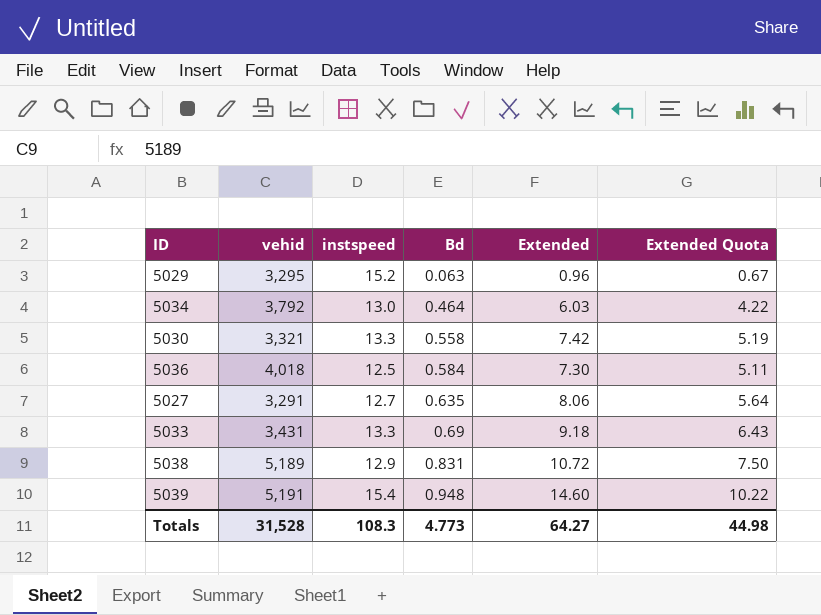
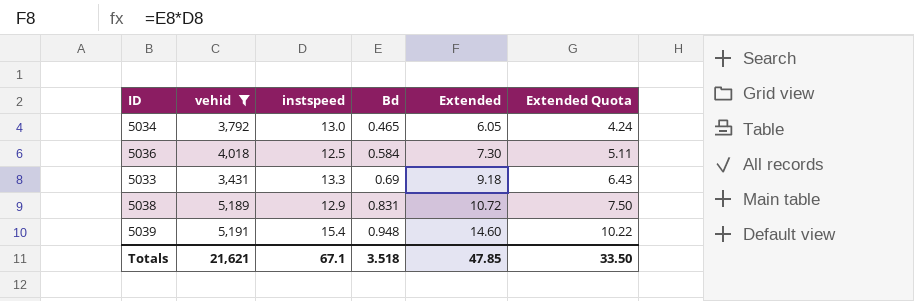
filter: none -> vehid >= 3,431
5034 | Bd: 0.464 -> 0.465
5034 | Extended: 6.03 -> 6.05
5034 | Extended Quota: 4.22 -> 4.24
Totals | vehid: 31,528 -> 21,621
Totals | instspeed: 108.3 -> 67.1
Totals | Bd: 4.773 -> 3.518
Totals | Extended: 64.27 -> 47.85
Totals | Extended Quota: 44.98 -> 33.50

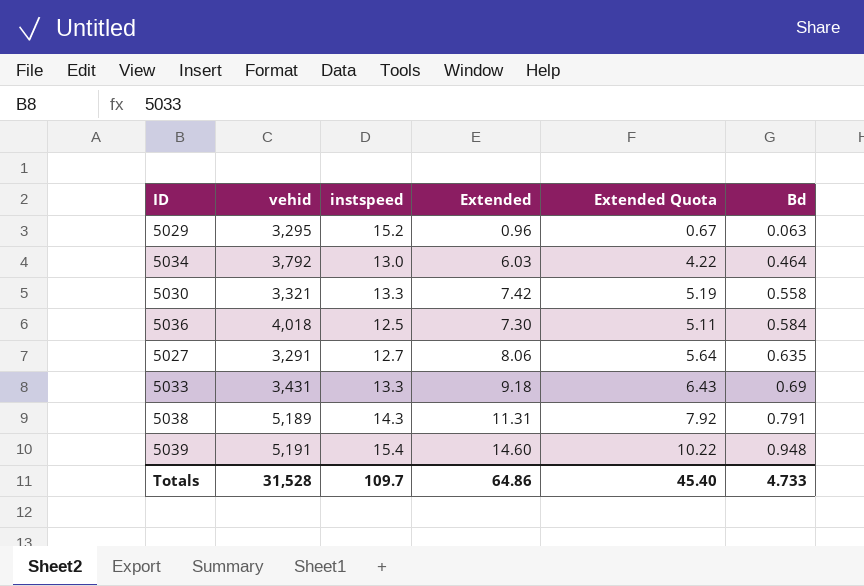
filter: vehid >= 3,431 -> none
column Bd | position: 4 -> 6
5034 | Extended: 6.05 -> 6.03
5034 | Extended Quota: 4.24 -> 4.22
5034 | Bd: 0.465 -> 0.464
5038 | instspeed: 12.9 -> 14.3
5038 | Extended: 10.72 -> 11.31
5038 | Extended Quota: 7.50 -> 7.92
5038 | Bd: 0.831 -> 0.791
Totals | vehid: 21,621 -> 31,528
Totals | instspeed: 67.1 -> 109.7
Totals | Extended: 47.85 -> 64.86
Totals | Extended Quota: 33.50 -> 45.40
Totals | Bd: 3.518 -> 4.733

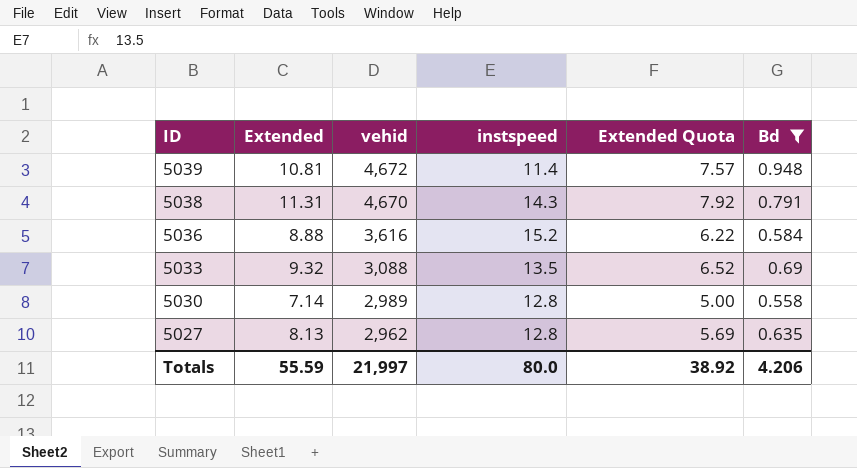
filter: none -> Bd >= 0.558
row order: Bd ascending -> ID descending
column Extended | position: 4 -> 2
5039 | Extended: 14.60 -> 10.81
5039 | vehid: 5,191 -> 4,672
5039 | instspeed: 15.4 -> 11.4
5039 | Extended Quota: 10.22 -> 7.57
5038 | vehid: 5,189 -> 4,670
5036 | Extended: 7.30 -> 8.88
5036 | vehid: 4,018 -> 3,616
5036 | instspeed: 12.5 -> 15.2
5036 | Extended Quota: 5.11 -> 6.22
5033 | Extended: 9.18 -> 9.32
5033 | vehid: 3,431 -> 3,088
5033 | instspeed: 13.3 -> 13.5
5033 | Extended Quota: 6.43 -> 6.52
5030 | Extended: 7.42 -> 7.14
5030 | vehid: 3,321 -> 2,989
5030 | instspeed: 13.3 -> 12.8
5030 | Extended Quota: 5.19 -> 5.00
5027 | Extended: 8.06 -> 8.13
5027 | vehid: 3,291 -> 2,962
5027 | instspeed: 12.7 -> 12.8
5027 | Extended Quota: 5.64 -> 5.69
Totals | Extended: 64.86 -> 55.59
Totals | vehid: 31,528 -> 21,997
Totals | instspeed: 109.7 -> 80.0
Totals | Extended Quota: 45.40 -> 38.92
Totals | Bd: 4.733 -> 4.206

